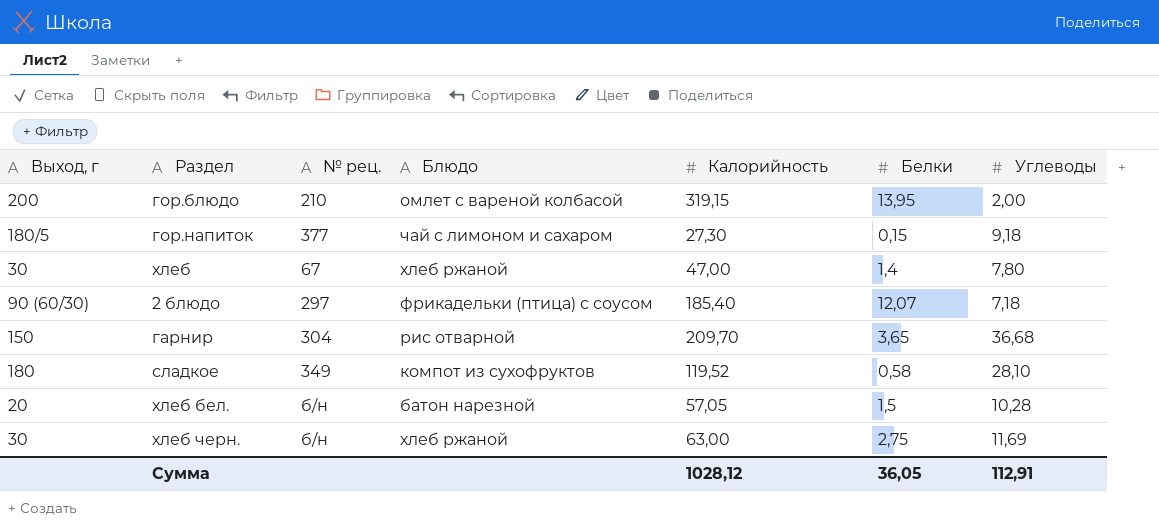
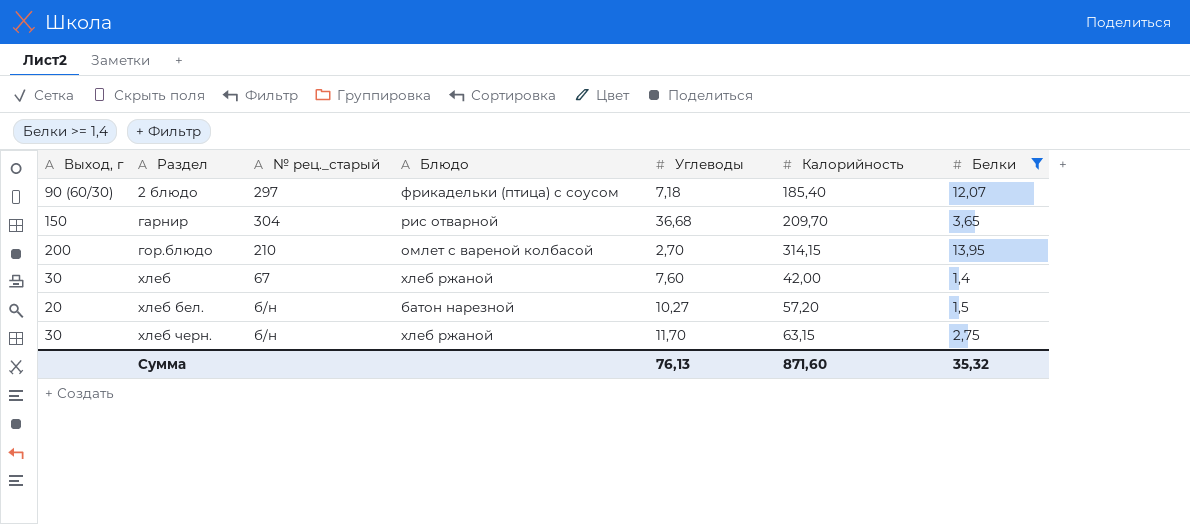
filter: none -> Белки >= 1,4
row order: none -> Раздел ascending
column name: № рец. -> № рец._старый
column Углеводы | position: 7 -> 5
гор.блюдо | Углеводы: 2,00 -> 2,70
гор.блюдо | Калорийность: 319,15 -> 314,15
хлеб | Углеводы: 7,80 -> 7,60
хлеб | Калорийность: 47,00 -> 42,00
хлеб бел. | Углеводы: 10,28 -> 10,27
хлеб бел. | Калорийность: 57,05 -> 57,20
хлеб черн. | Углеводы: 11,69 -> 11,70
хлеб черн. | Калорийность: 63,00 -> 63,15
Сумма | Углеводы: 112,91 -> 76,13
Сумма | Калорийность: 1028,12 -> 871,60
Сумма | Белки: 36,05 -> 35,32

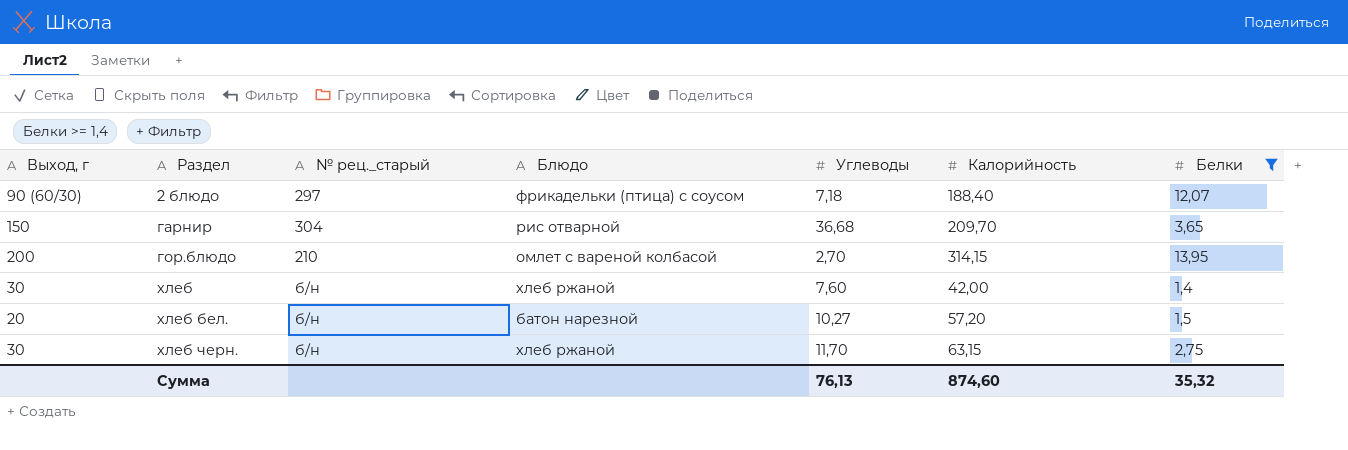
2 блюдо | Калорийность: 185,40 -> 188,40
хлеб | № рец._старый: 67 -> б/н
Сумма | Калорийность: 871,60 -> 874,60

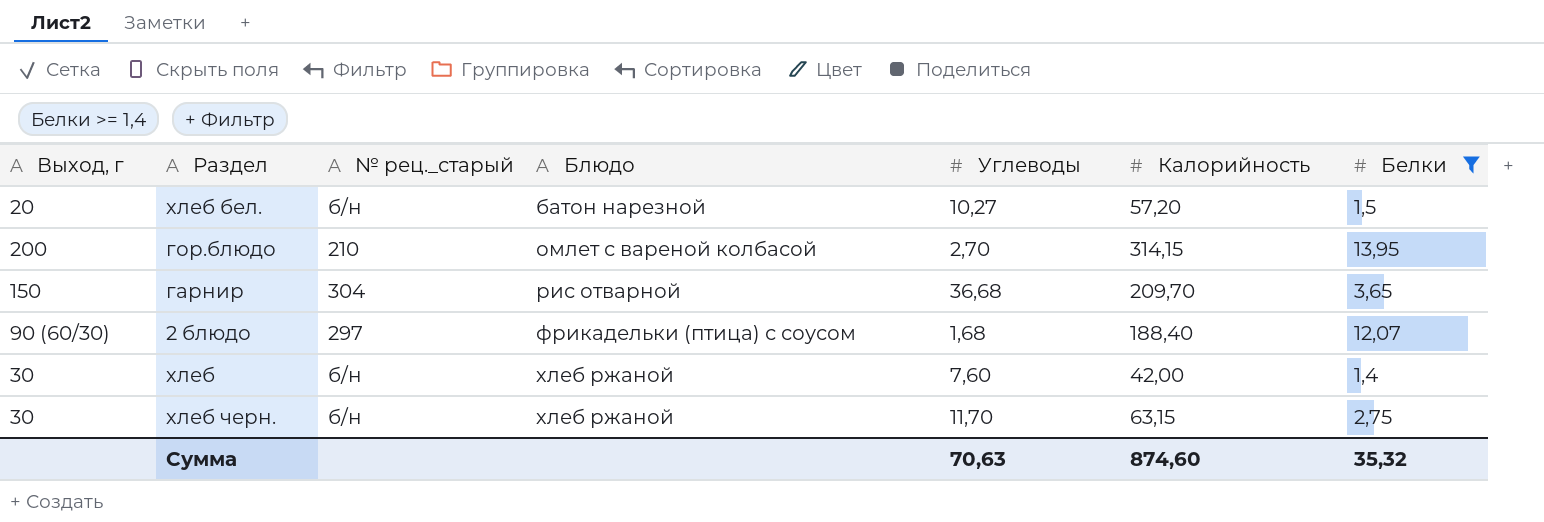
row order: Раздел ascending -> Блюдо ascending
2 блюдо | Углеводы: 7,18 -> 1,68
Сумма | Углеводы: 76,13 -> 70,63

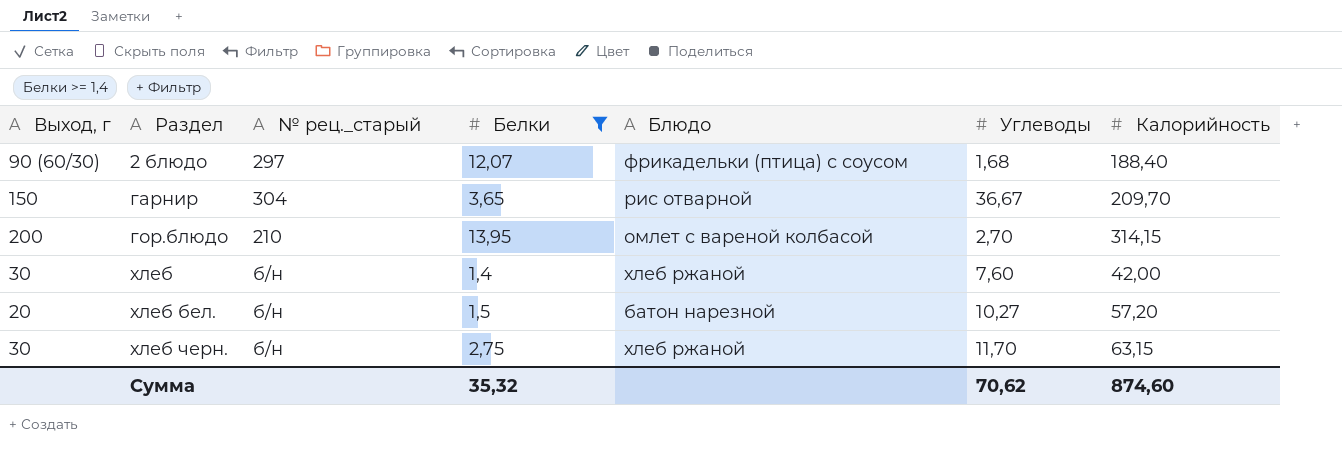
row order: Блюдо ascending -> Раздел ascending
column Белки | position: 7 -> 4
гарнир | Углеводы: 36,68 -> 36,67
Сумма | Углеводы: 70,63 -> 70,62

